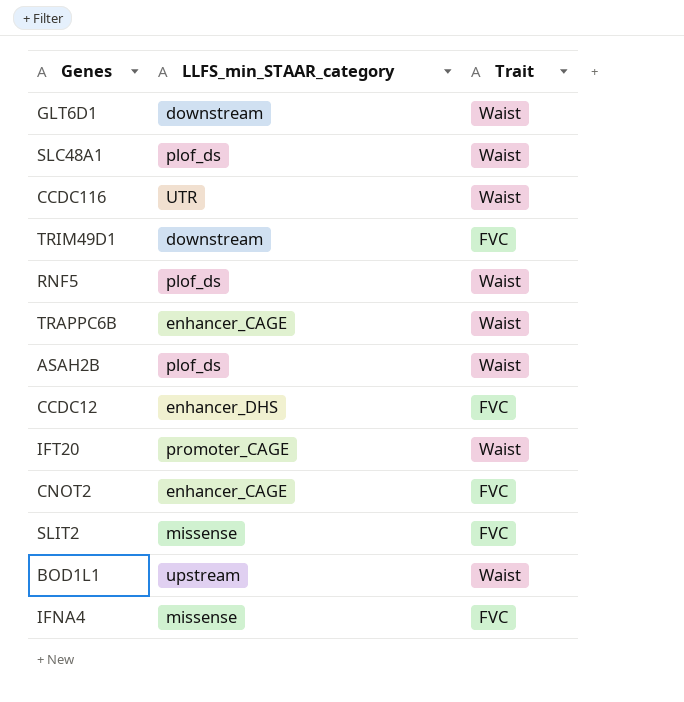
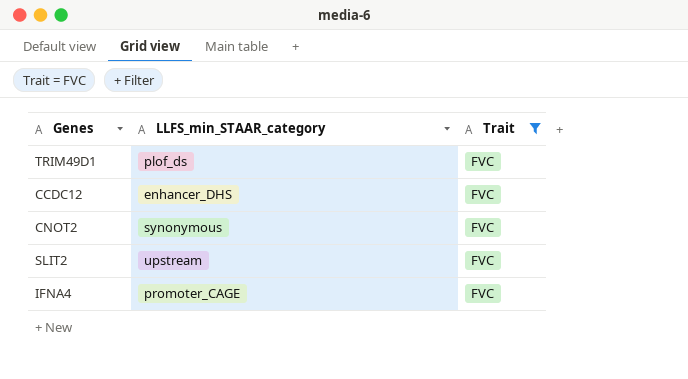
filter: none -> Trait = FVC
TRIM49D1 | LLFS_min_STAAR_category: downstream -> plof_ds
CNOT2 | LLFS_min_STAAR_category: enhancer_CAGE -> synonymous
SLIT2 | LLFS_min_STAAR_category: missense -> upstream
IFNA4 | LLFS_min_STAAR_category: missense -> promoter_CAGE

